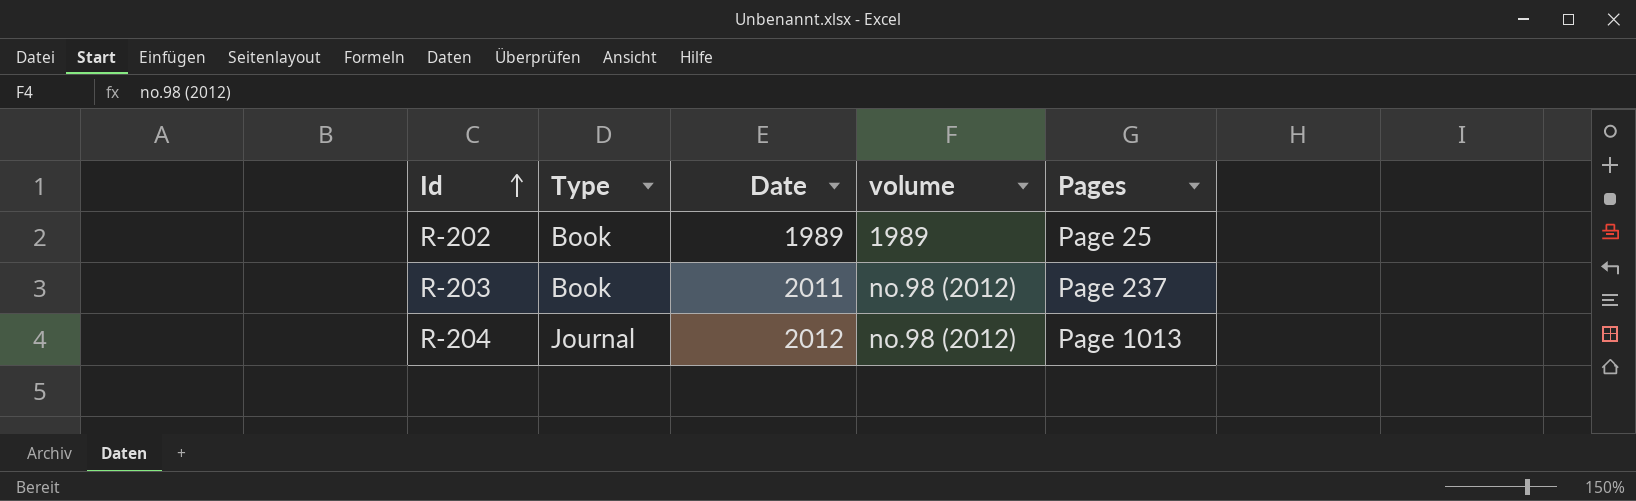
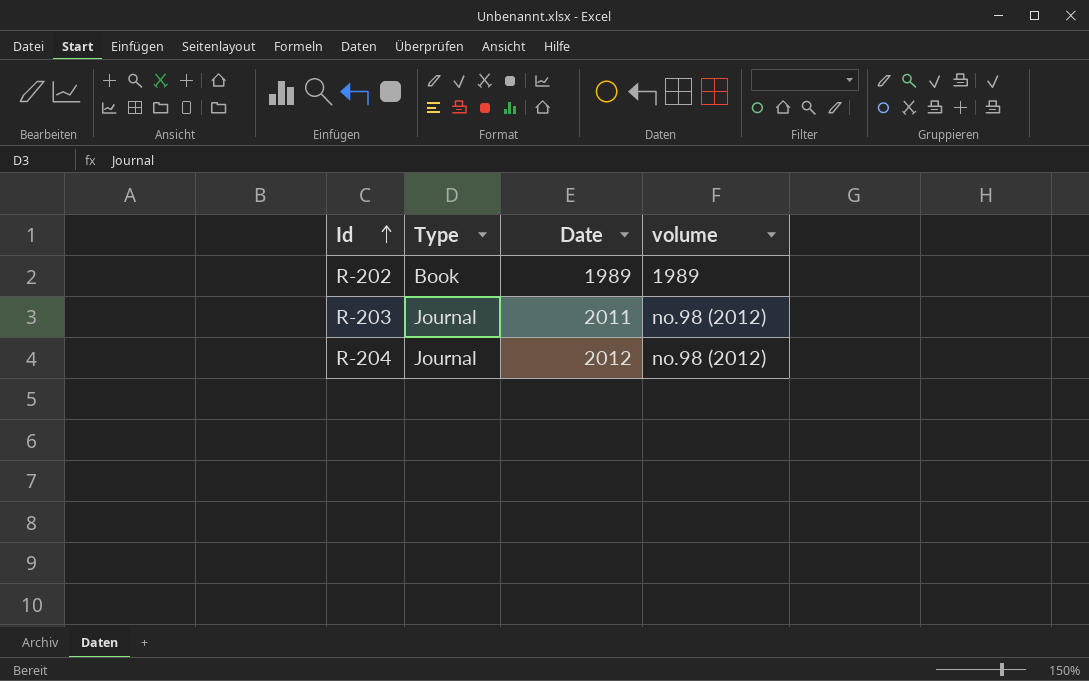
column Pages | position: 5 -> none
R-203 | Type: Book -> Journal

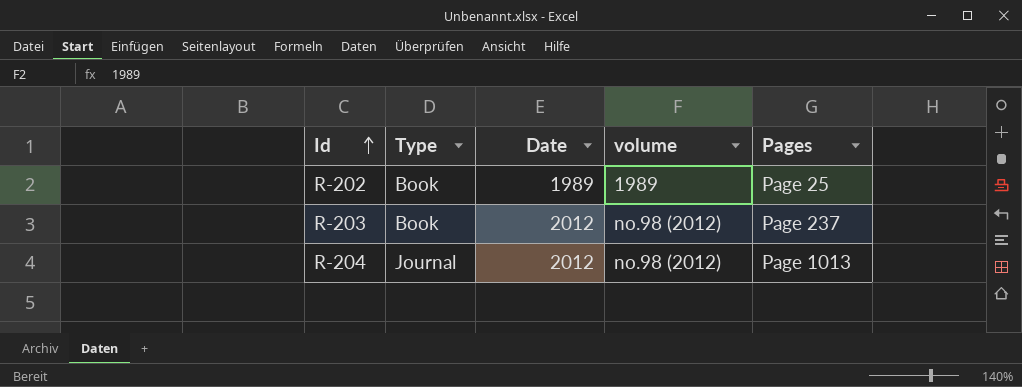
column Pages | position: none -> 5
R-203 | Type: Journal -> Book
R-203 | Date: 2011 -> 2012

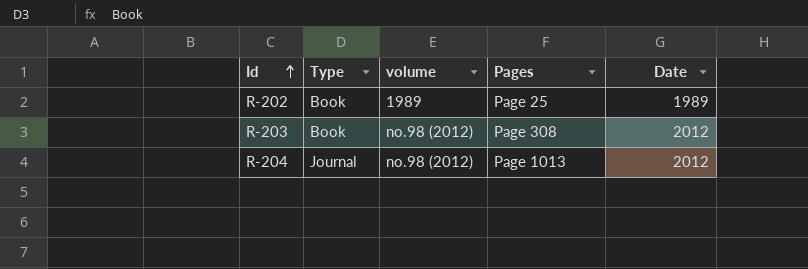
column Date | position: 3 -> 5
R-203 | Pages: Page 237 -> Page 308

